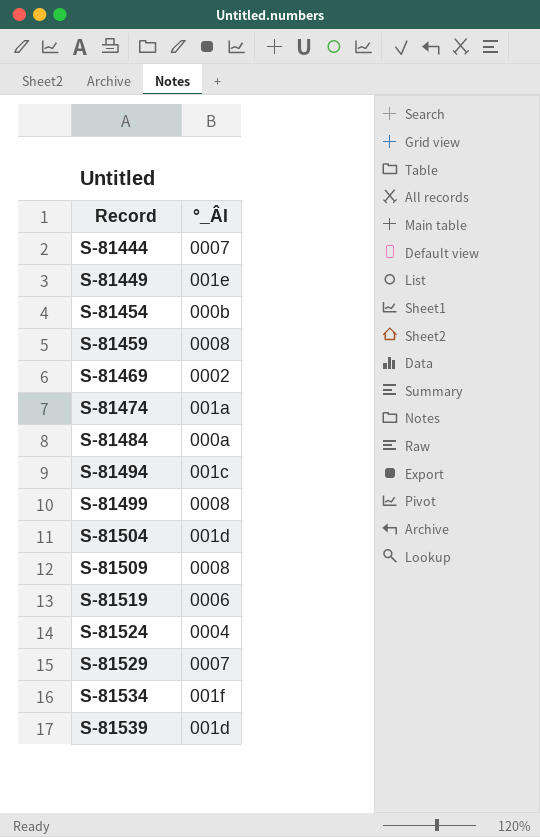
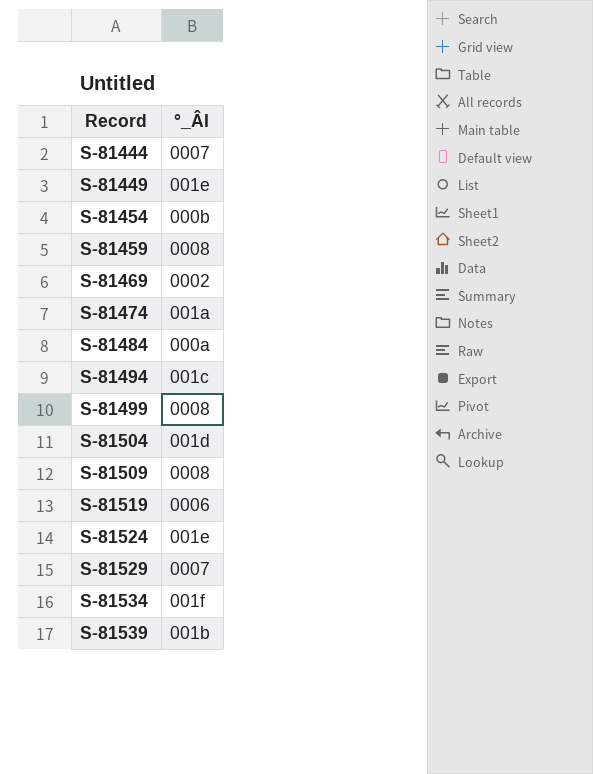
S-81524 | °_ÂI: 0004 -> 001e
S-81539 | °_ÂI: 001d -> 001b

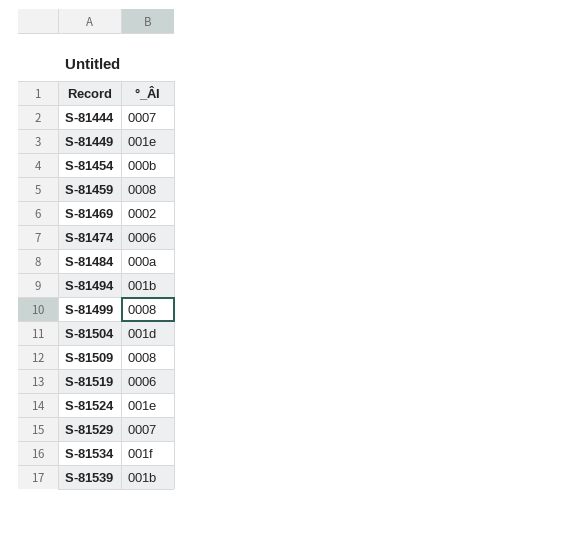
S-81474 | °_ÂI: 001a -> 0006
S-81494 | °_ÂI: 001c -> 001b

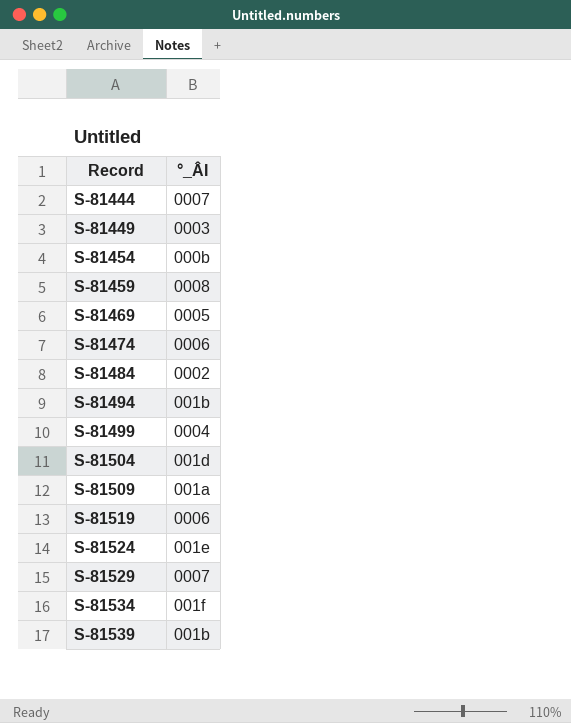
S-81449 | °_ÂI: 001e -> 0003
S-81469 | °_ÂI: 0002 -> 0005
S-81484 | °_ÂI: 000a -> 0002
S-81499 | °_ÂI: 0008 -> 0004
S-81509 | °_ÂI: 0008 -> 001a

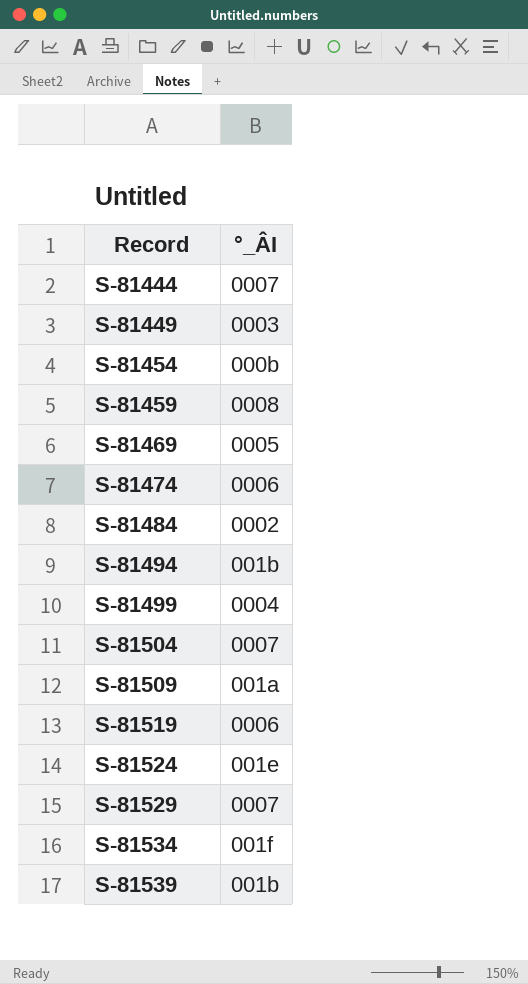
S-81504 | °_ÂI: 001d -> 0007

